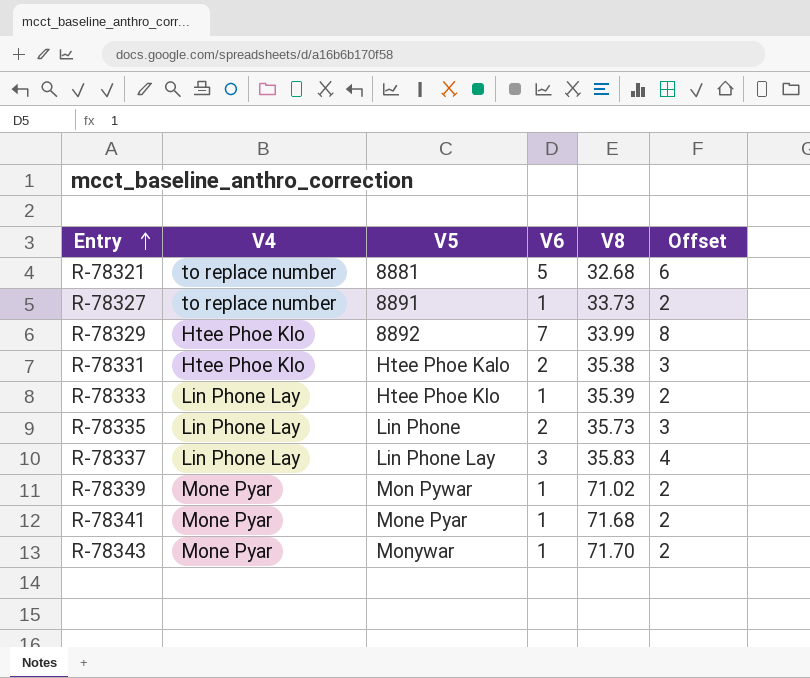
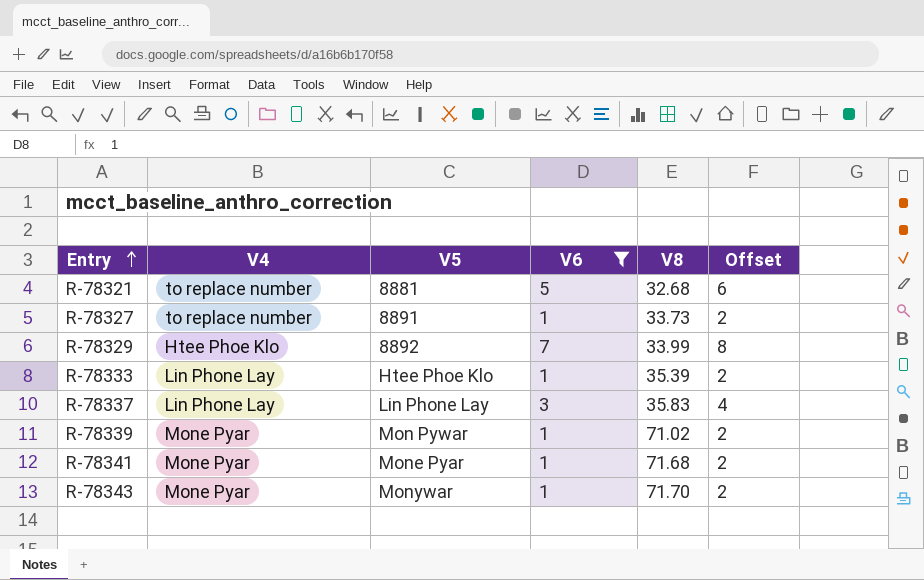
filter: none -> V6 != 2

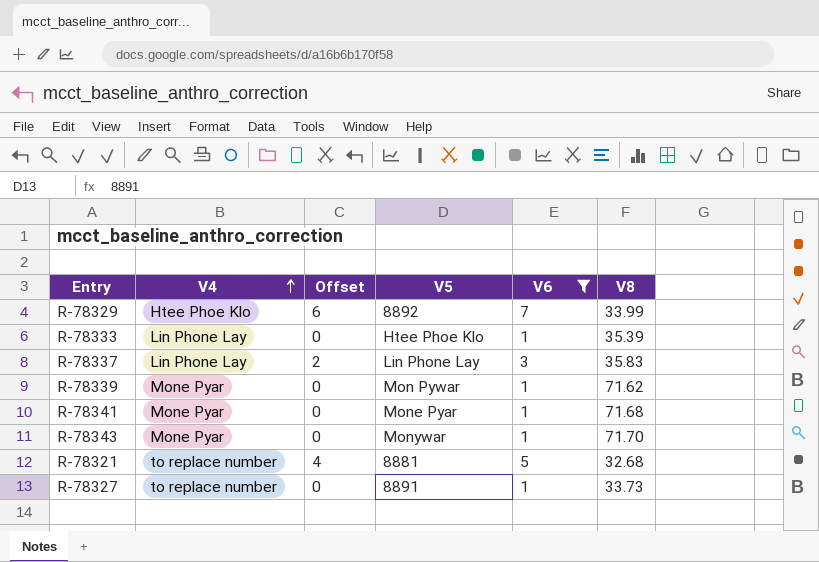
row order: Entry ascending -> V4 ascending
column Offset | formula: [V6] + 1 -> [V6] - 1
column Offset | position: 6 -> 3
R-78339 | V8: 71.02 -> 71.62

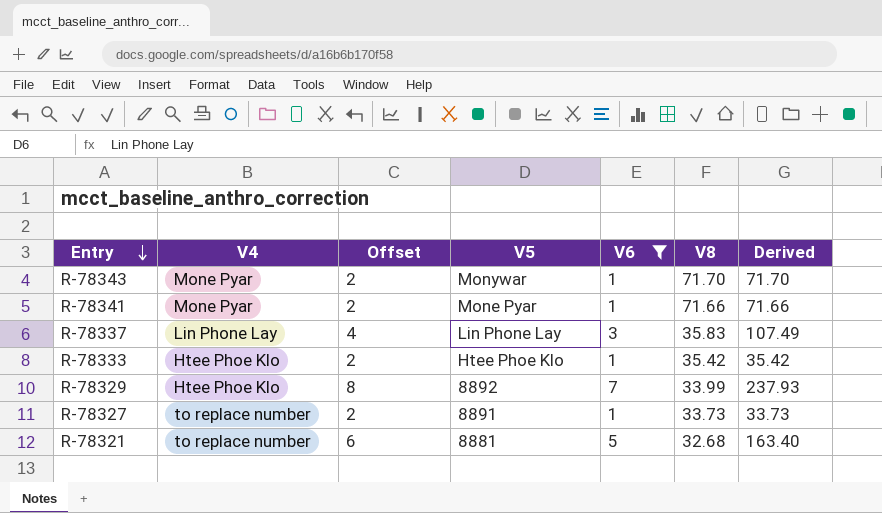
row order: V4 ascending -> Entry descending
column Offset | formula: [V6] - 1 -> [V6] + 1
column Derived | formula: none -> [V6] * [V8]
row R-78339: Mone Pyar | 0 | Mon Pywar | 1 | 71.62 -> none
R-78341 | V8: 71.68 -> 71.66
R-78333 | V4: Lin Phone Lay -> Htee Phoe Klo
R-78333 | V8: 35.39 -> 35.42

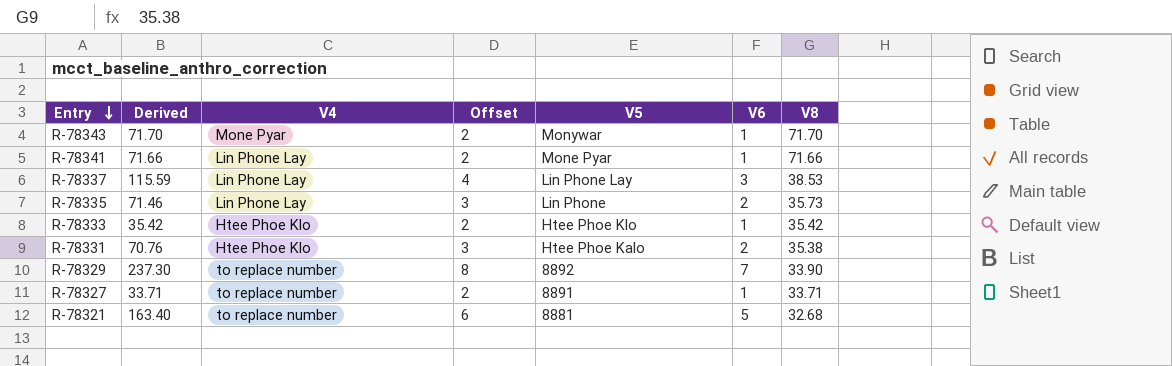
filter: V6 != 2 -> none
column Derived | position: 7 -> 2
R-78341 | V4: Mone Pyar -> Lin Phone Lay
R-78337 | Derived: 107.49 -> 115.59
R-78337 | V8: 35.83 -> 38.53
R-78329 | Derived: 237.93 -> 237.30
R-78329 | V4: Htee Phoe Klo -> to replace number
R-78329 | V8: 33.99 -> 33.90
R-78327 | Derived: 33.73 -> 33.71
R-78327 | V8: 33.73 -> 33.71

